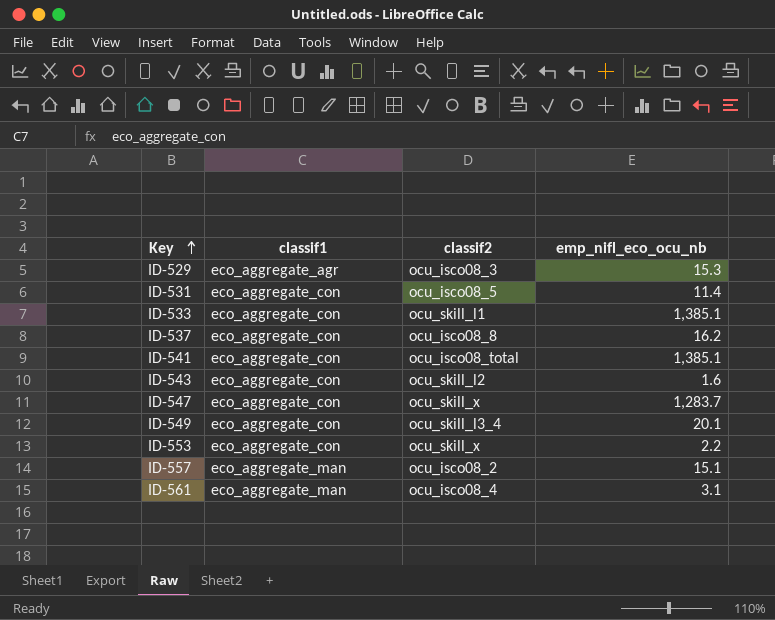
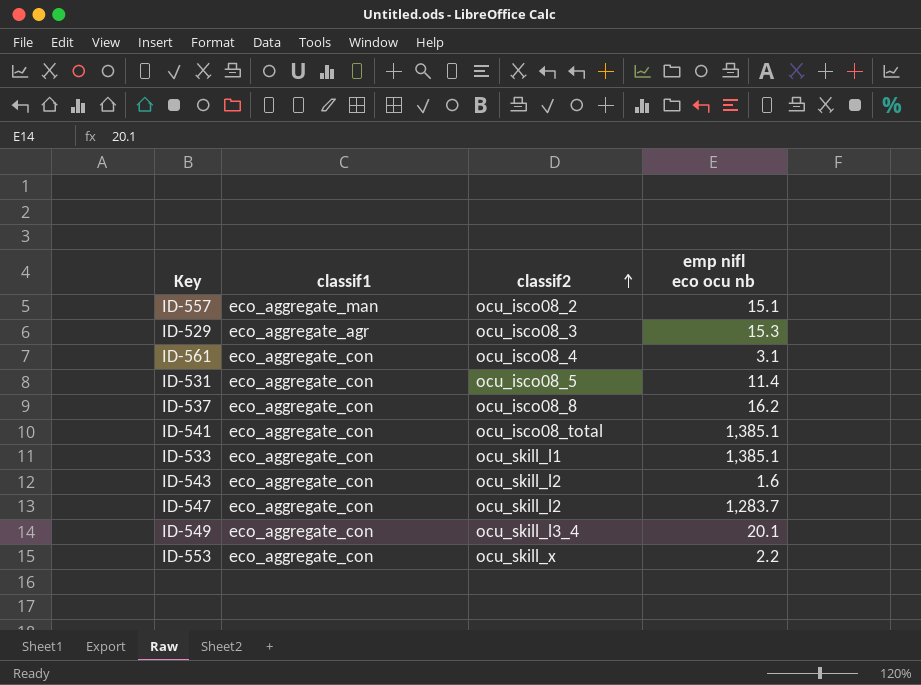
row order: Key ascending -> classif2 ascending
column name: emp_nifl_eco_ocu_nb -> emp nifl eco ocu nb
ID-561 | classif1: eco_aggregate_man -> eco_aggregate_con
ID-547 | classif2: ocu_skill_x -> ocu_skill_l2

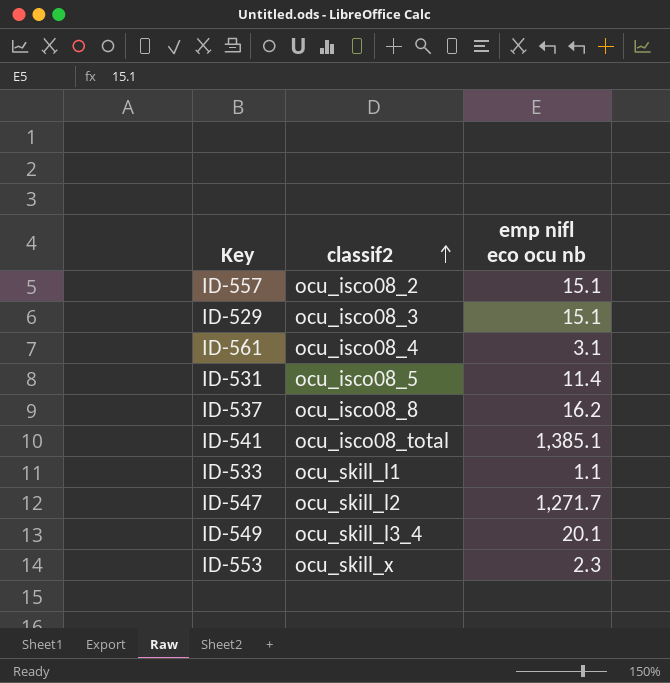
column classif1 | position: 2 -> none
row ID-543: eco_aggregate_con | ocu_skill_l2 | 1.6 -> none
ID-529 | emp nifl eco ocu nb: 15.3 -> 15.1
ID-533 | emp nifl eco ocu nb: 1,385.1 -> 1.1
ID-547 | emp nifl eco ocu nb: 1,283.7 -> 1,271.7
ID-553 | emp nifl eco ocu nb: 2.2 -> 2.3

